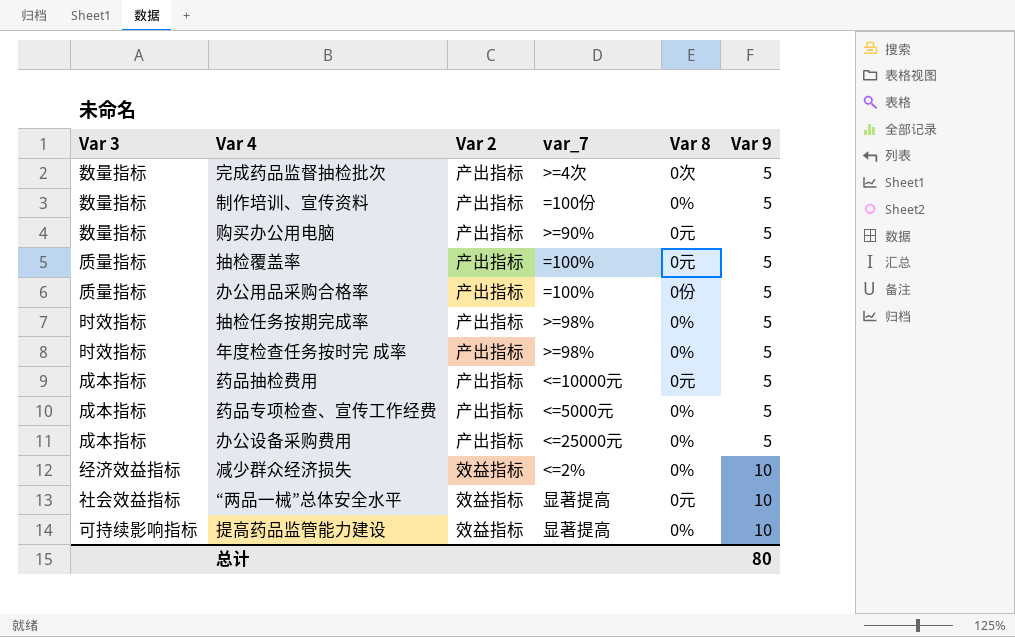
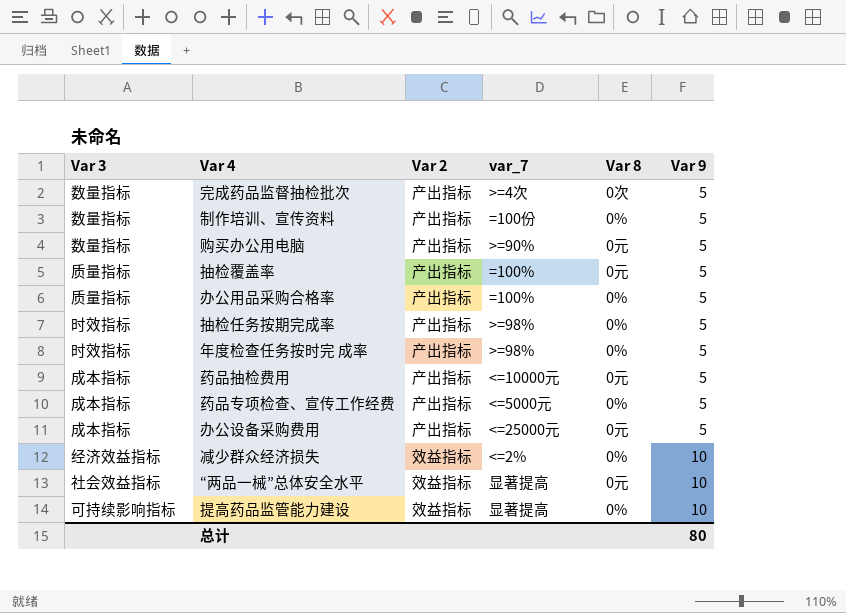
办公用品采购合格率 | Var 8: 0份 -> 0%
办公设备采购费用 | Var 8: 0% -> 0元

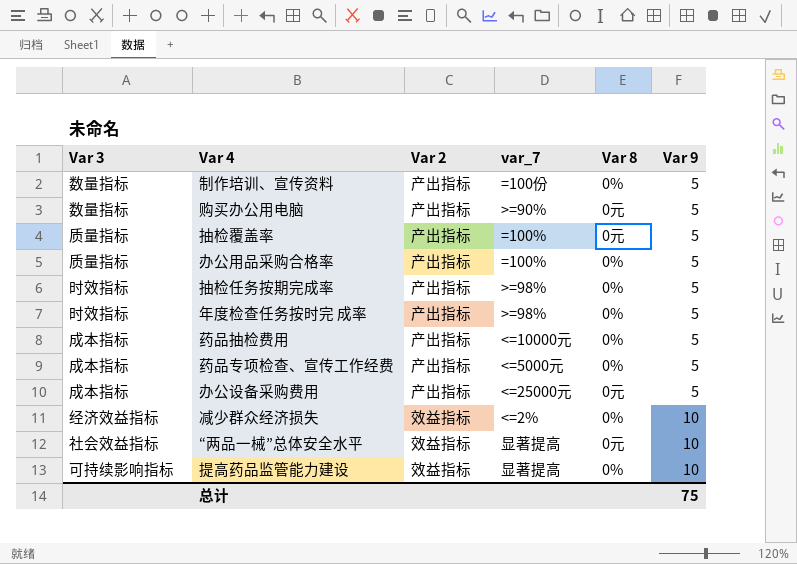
row 完成药品监督抽检批次: 数量指标 | 产出指标 | >=4次 | 0次 | 5 -> none
药品抽检费用 | Var 8: 0元 -> 0%
总计 | Var 9: 80 -> 75

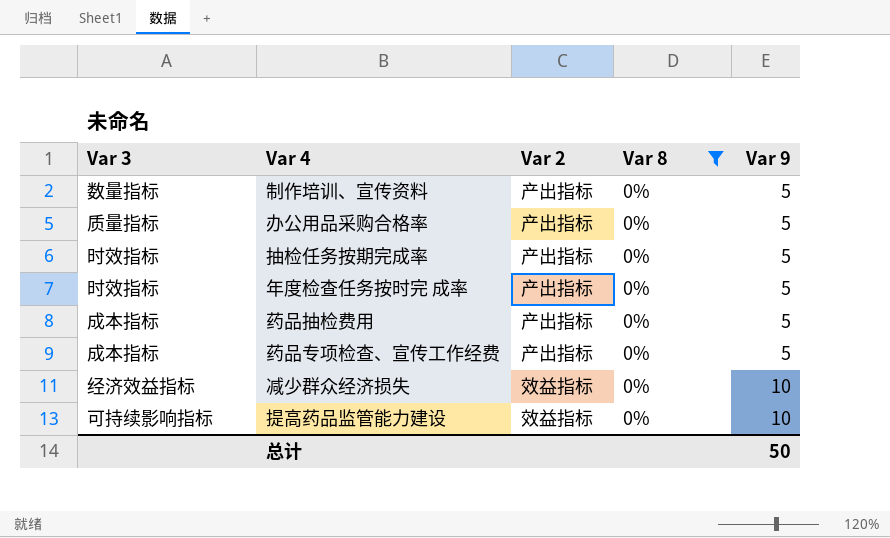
filter: none -> Var 8 = 0%
column var_7 | position: 4 -> none
总计 | Var 9: 75 -> 50

